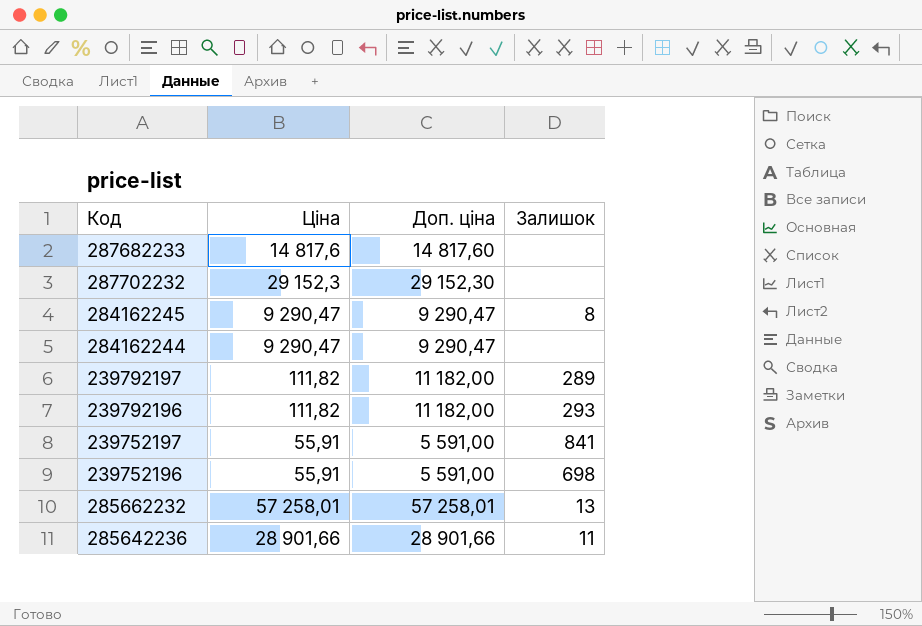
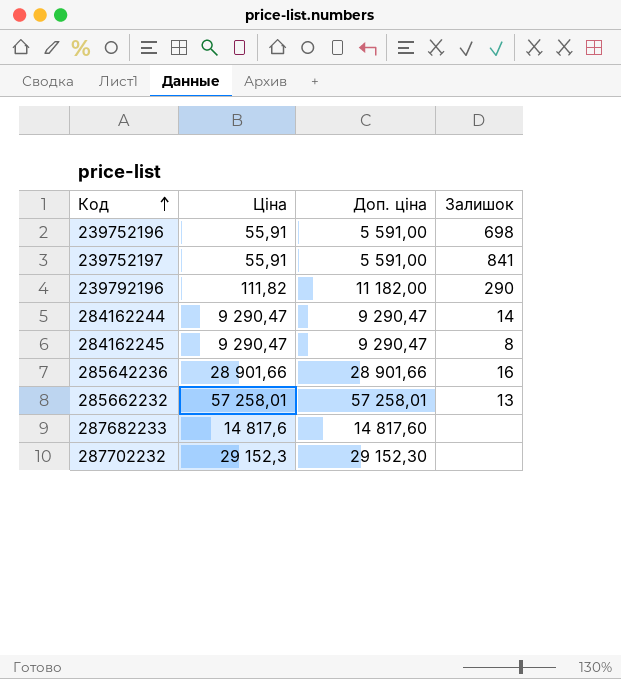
row order: none -> Код ascending
row 239792197: 111,82 | 11 182,00 | 289 -> none
239792196 | Залишок: 293 -> 290
284162244 | Залишок: none -> 14
285642236 | Залишок: 11 -> 16

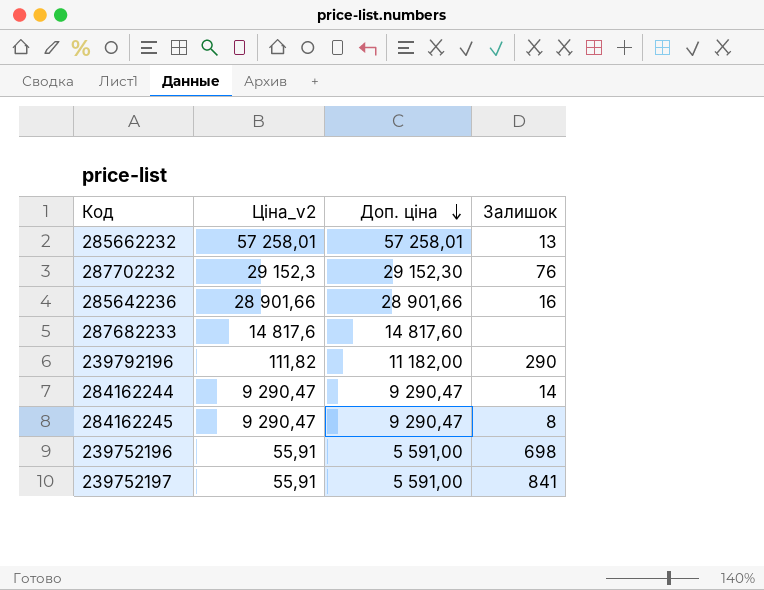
row order: Код ascending -> Доп. ціна descending
column name: Ціна -> Ціна_v2
287702232 | Залишок: none -> 76

